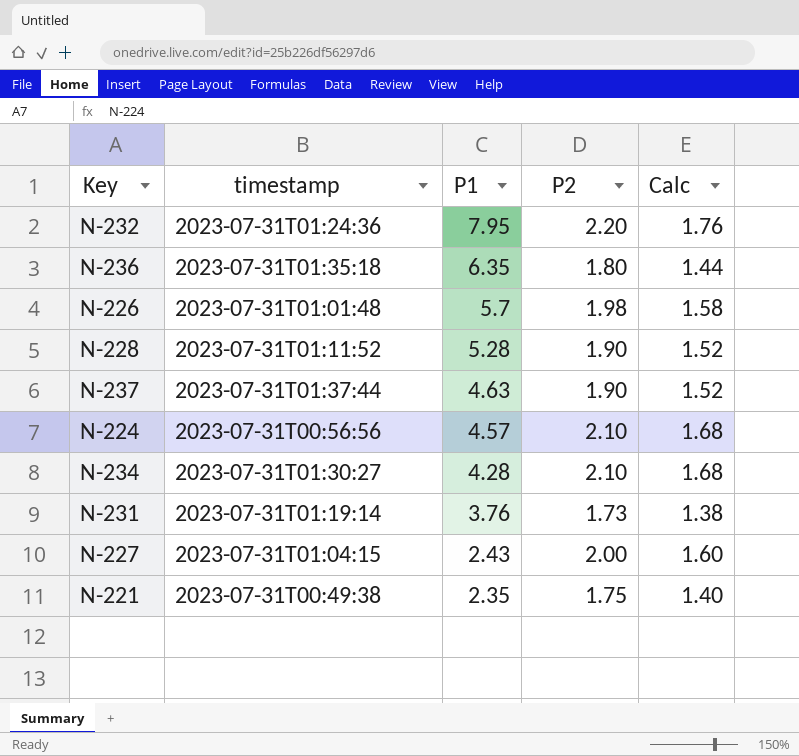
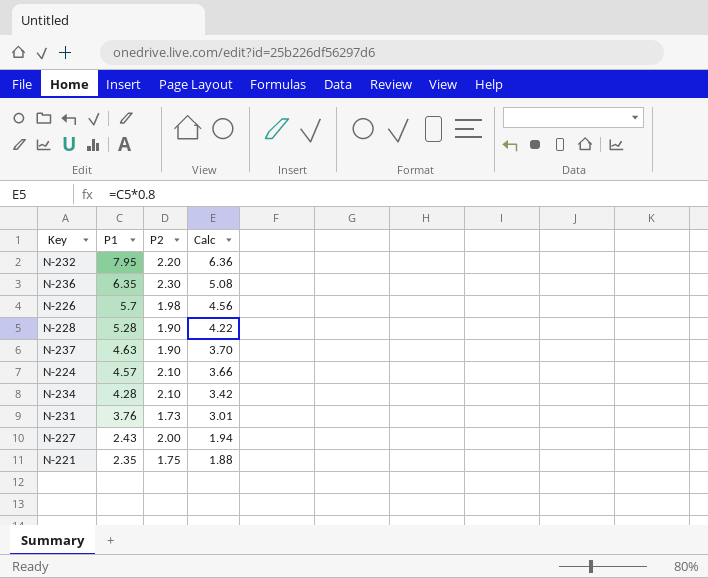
column timestamp | position: 2 -> none
column Calc | formula: [P2] * 0.8 -> [P1] * 0.8
N-236 | P2: 1.80 -> 2.30

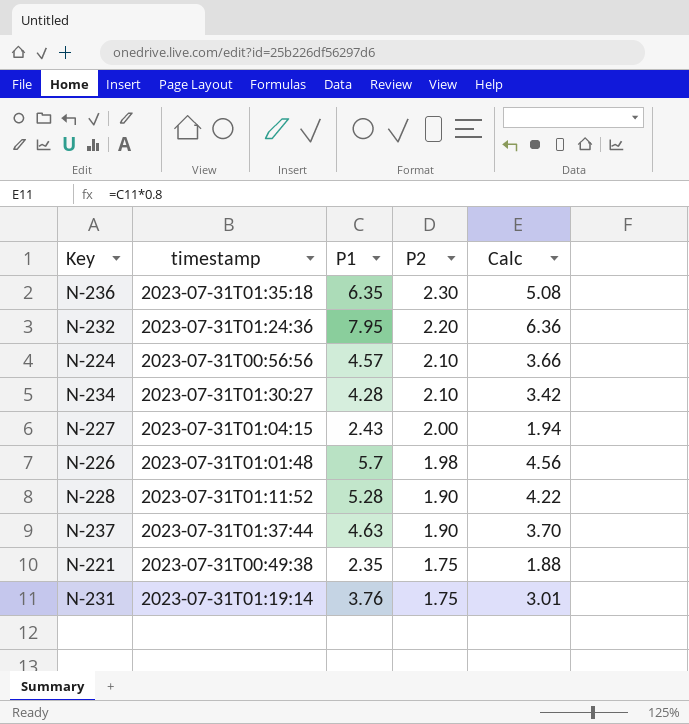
row order: P1 descending -> P2 descending
column timestamp | position: none -> 2
N-231 | P2: 1.73 -> 1.75

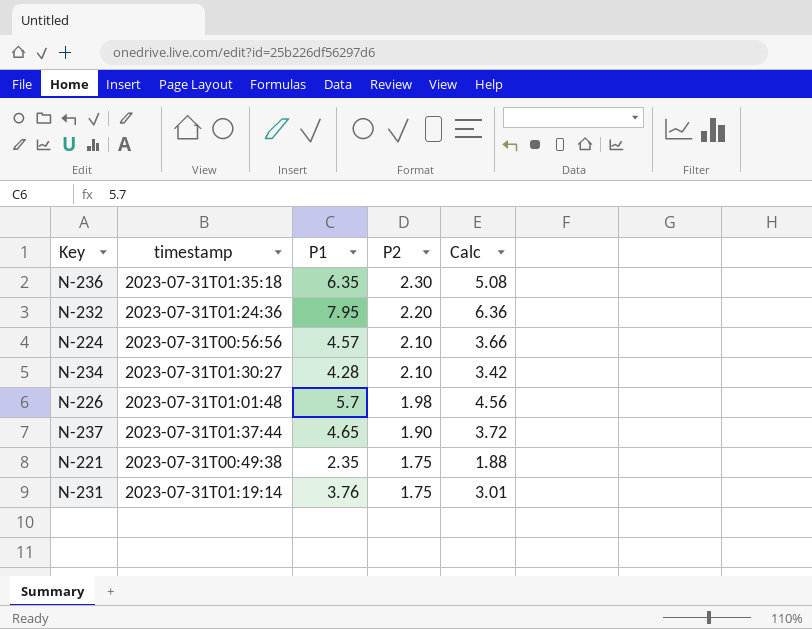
row N-227: 2023-07-31T01:04:15 | 2.43 | 2.00 | 1.94 -> none
row N-228: 2023-07-31T01:11:52 | 5.28 | 1.90 | 4.22 -> none
N-237 | P1: 4.63 -> 4.65
N-237 | Calc: 3.70 -> 3.72

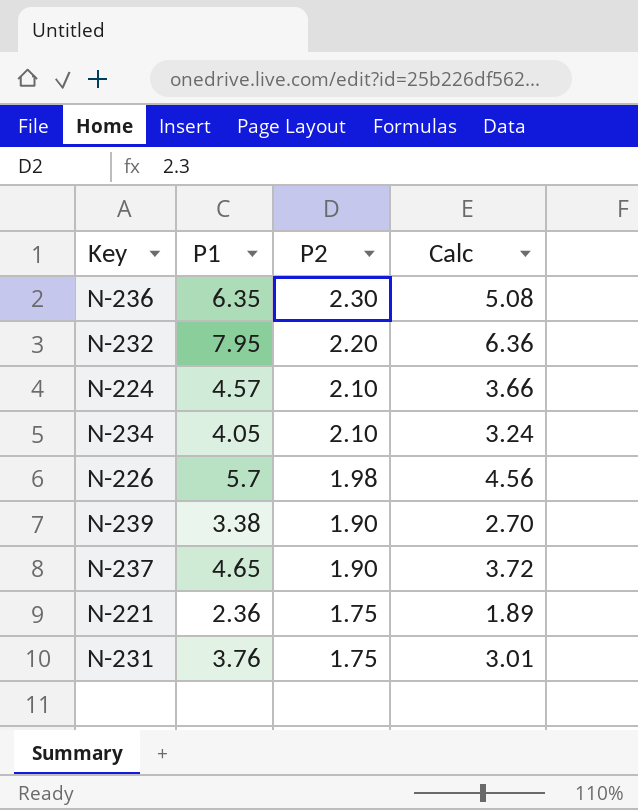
column timestamp | position: 2 -> none
N-234 | P1: 4.28 -> 4.05
N-234 | Calc: 3.42 -> 3.24
row N-239: none -> 3.38 | 1.90 | 2.70
N-221 | P1: 2.35 -> 2.36
N-221 | Calc: 1.88 -> 1.89

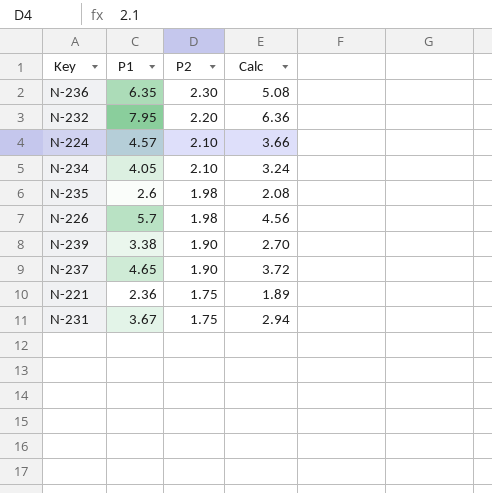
row N-235: none -> 2.6 | 1.98 | 2.08
N-231 | P1: 3.76 -> 3.67
N-231 | Calc: 3.01 -> 2.94

